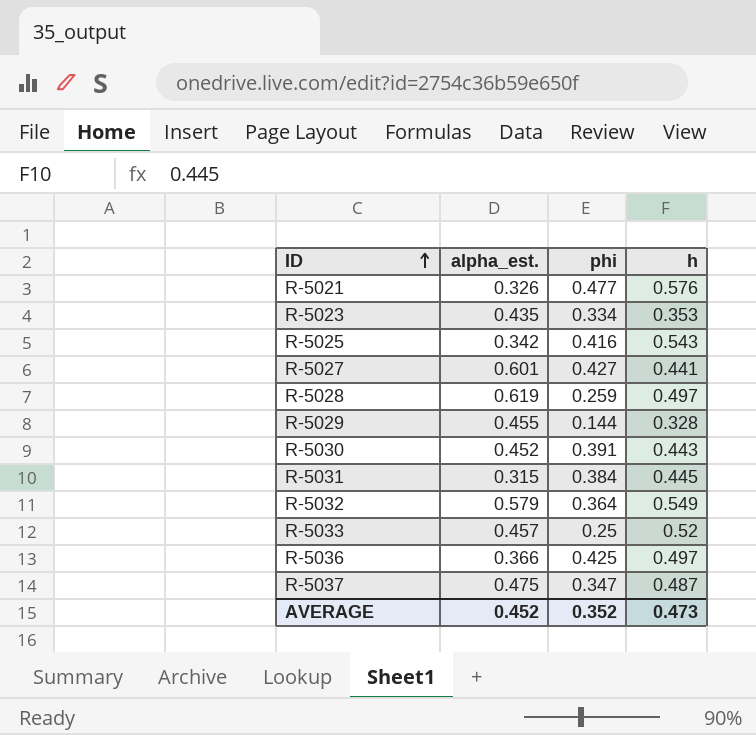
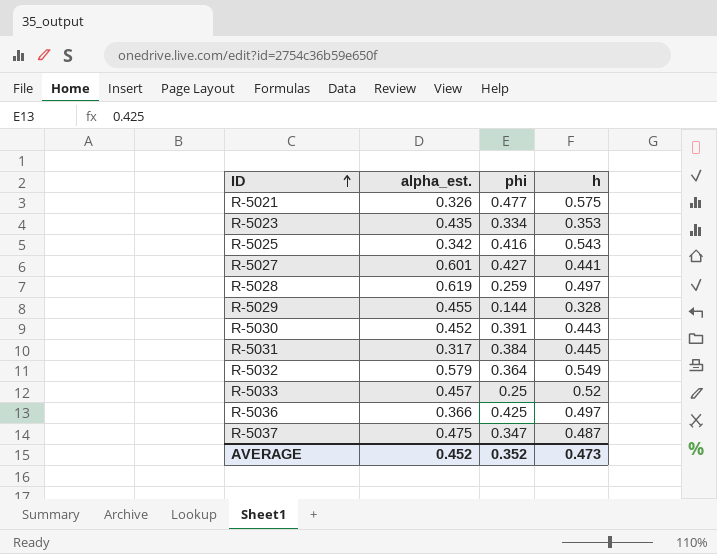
R-5021 | h: 0.576 -> 0.575
R-5031 | alpha_est.: 0.315 -> 0.317

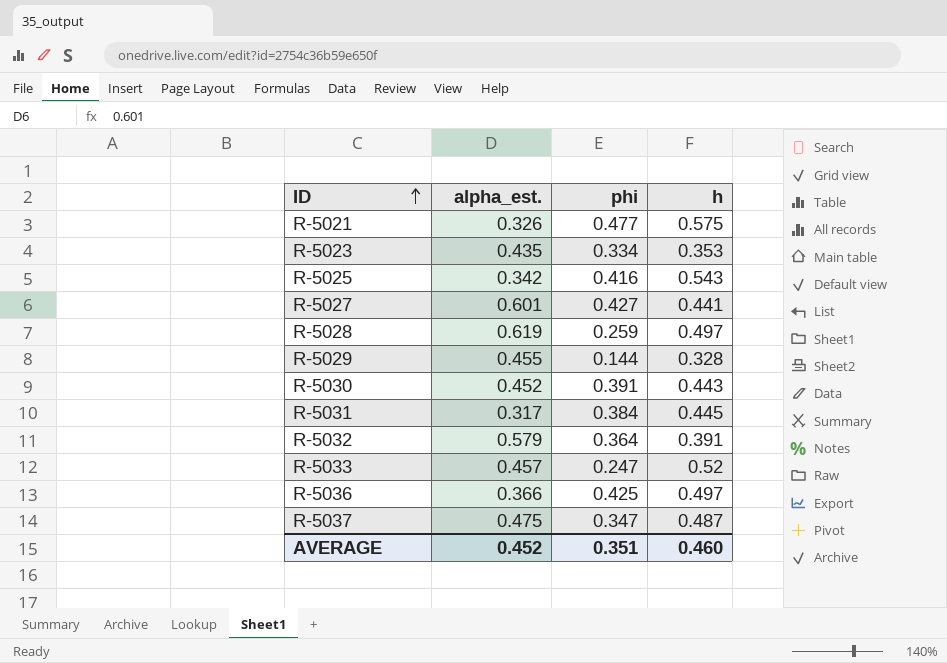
R-5032 | h: 0.549 -> 0.391
R-5033 | phi: 0.25 -> 0.247
AVERAGE | phi: 0.352 -> 0.351
AVERAGE | h: 0.473 -> 0.460

